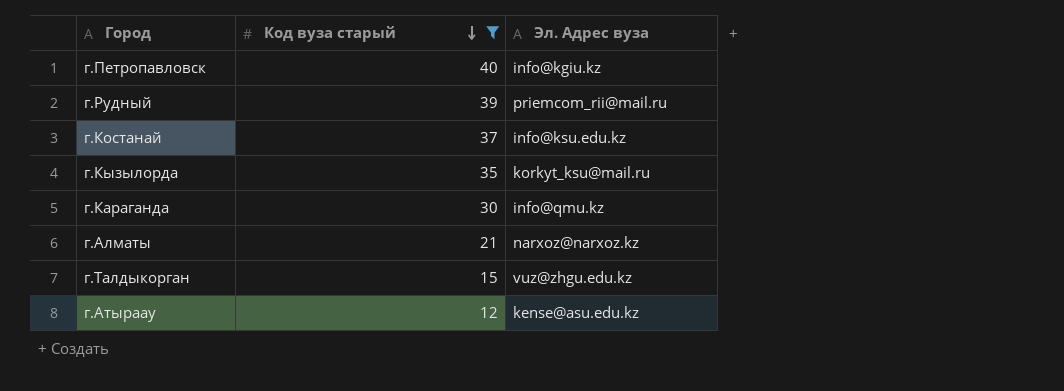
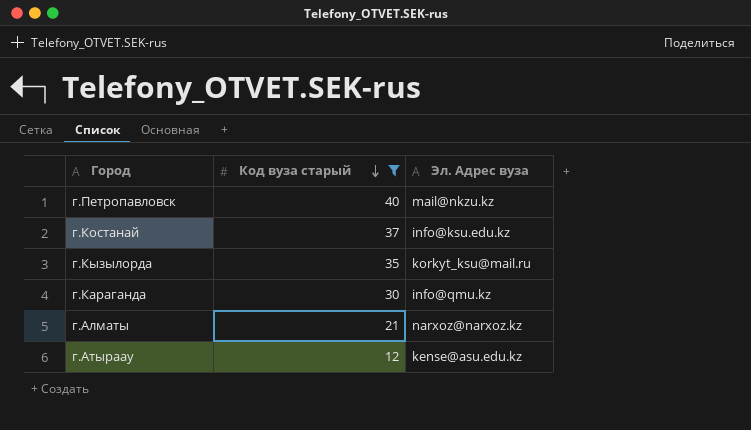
row г.Рудный: 39 | priemcom_rii@mail.ru -> none
row г.Талдыкорган: 15 | vuz@zhgu.edu.kz -> none
г.Петропавловск | Эл. Адрес вуза: info@kgiu.kz -> mail@nkzu.kz

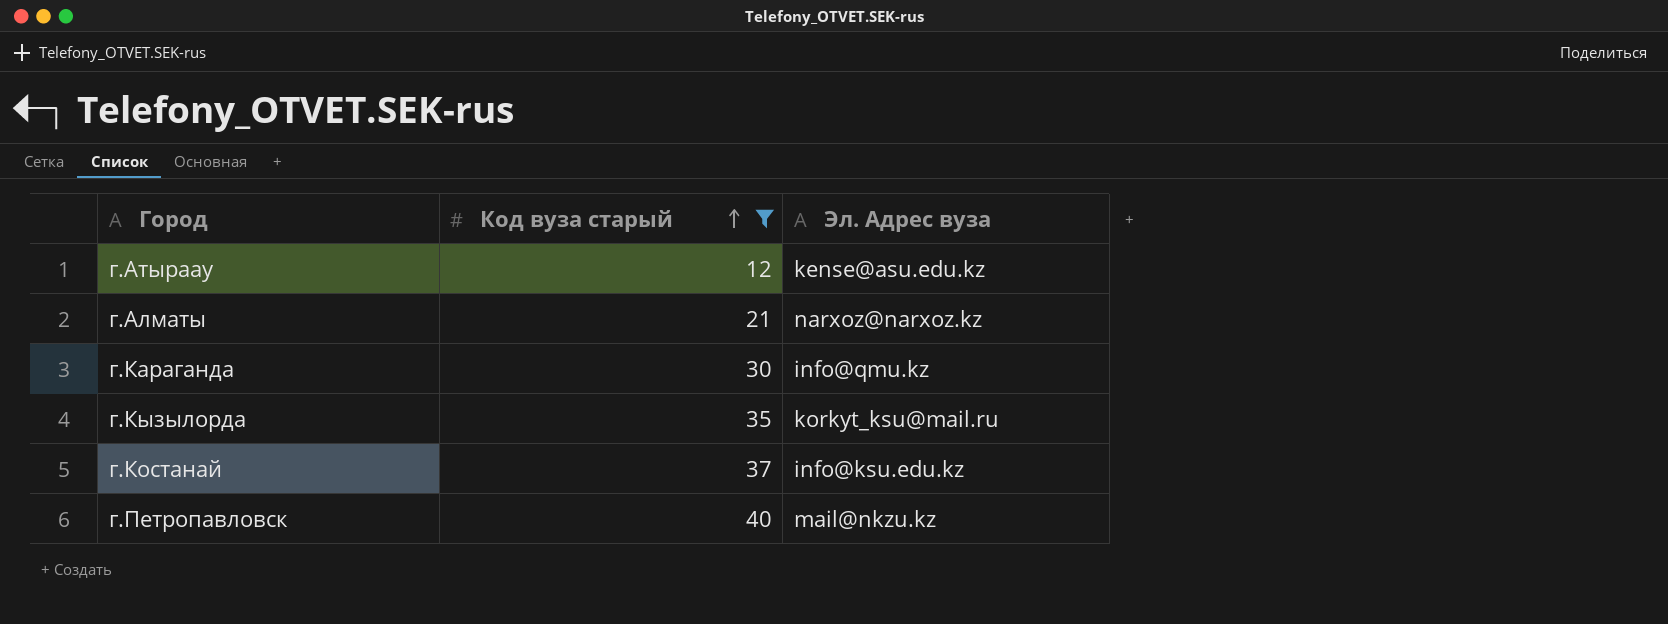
row order: Код вуза старый descending -> Код вуза старый ascending

